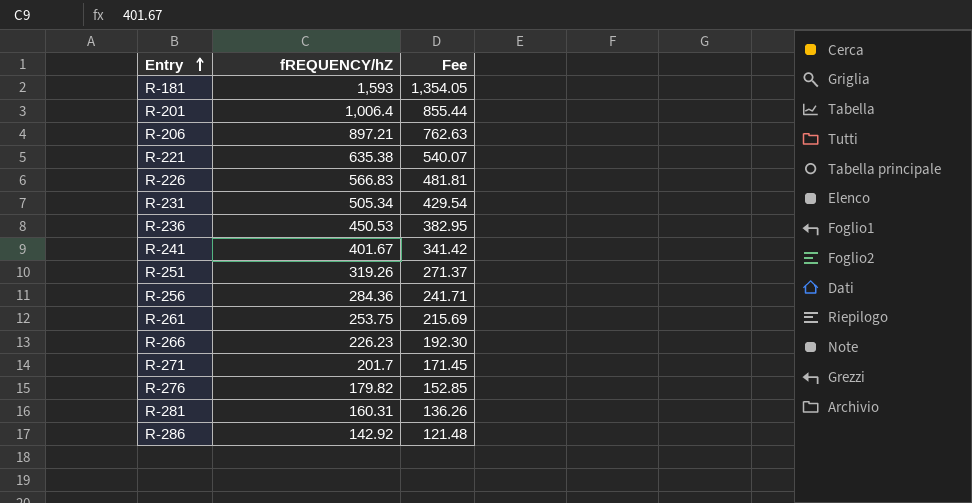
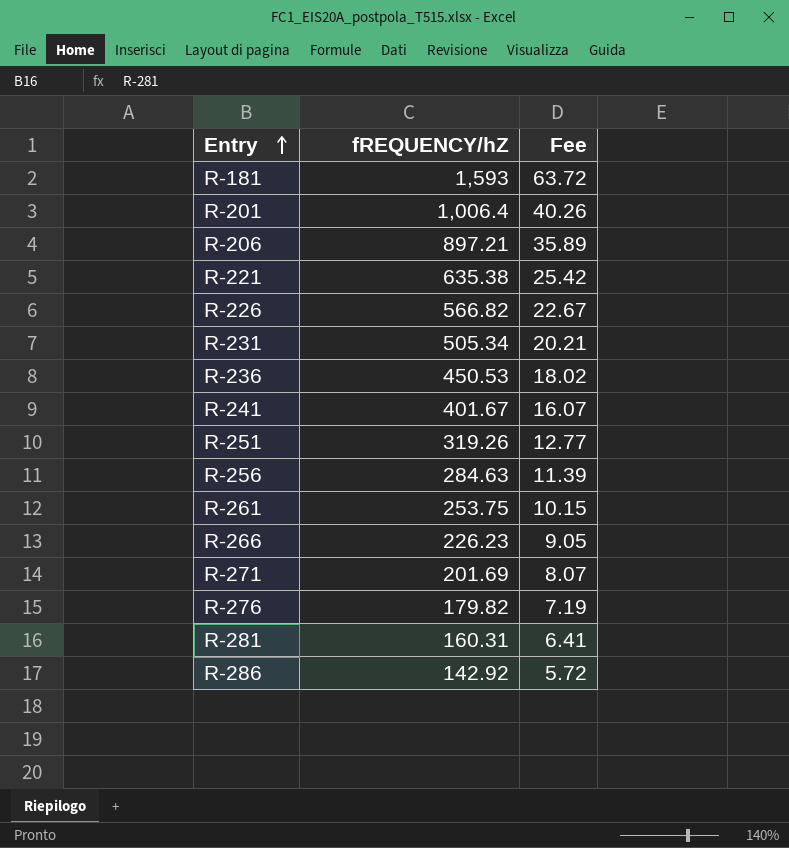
column Fee | formula: [fREQUENCY/hZ] * 0.85 -> [fREQUENCY/hZ] * 0.04
R-226 | fREQUENCY/hZ: 566.83 -> 566.82
R-256 | fREQUENCY/hZ: 284.36 -> 284.63
R-271 | fREQUENCY/hZ: 201.7 -> 201.69

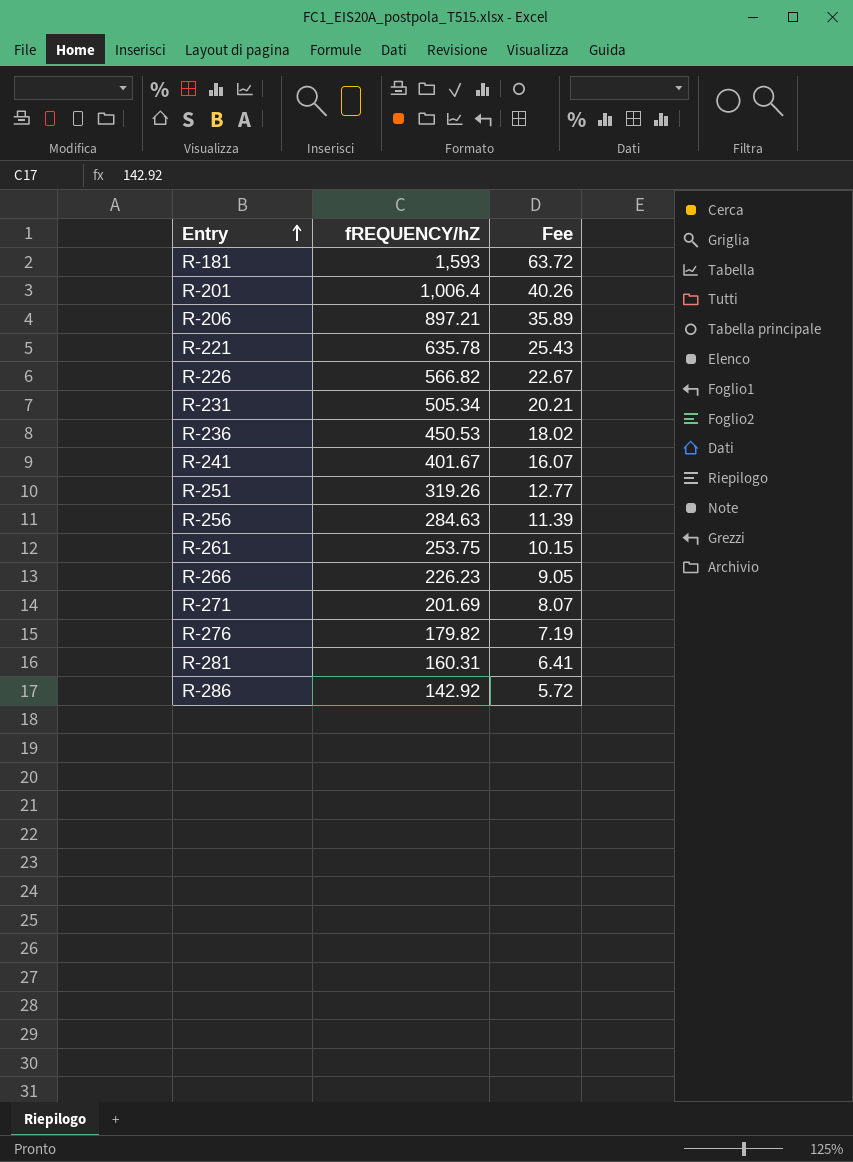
R-221 | fREQUENCY/hZ: 635.38 -> 635.78
R-221 | Fee: 25.42 -> 25.43

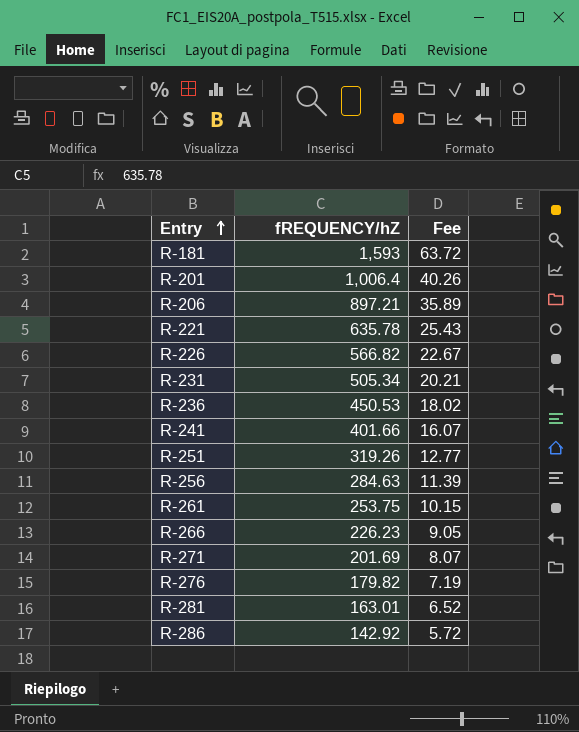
R-241 | fREQUENCY/hZ: 401.67 -> 401.66
R-281 | fREQUENCY/hZ: 160.31 -> 163.01
R-281 | Fee: 6.41 -> 6.52

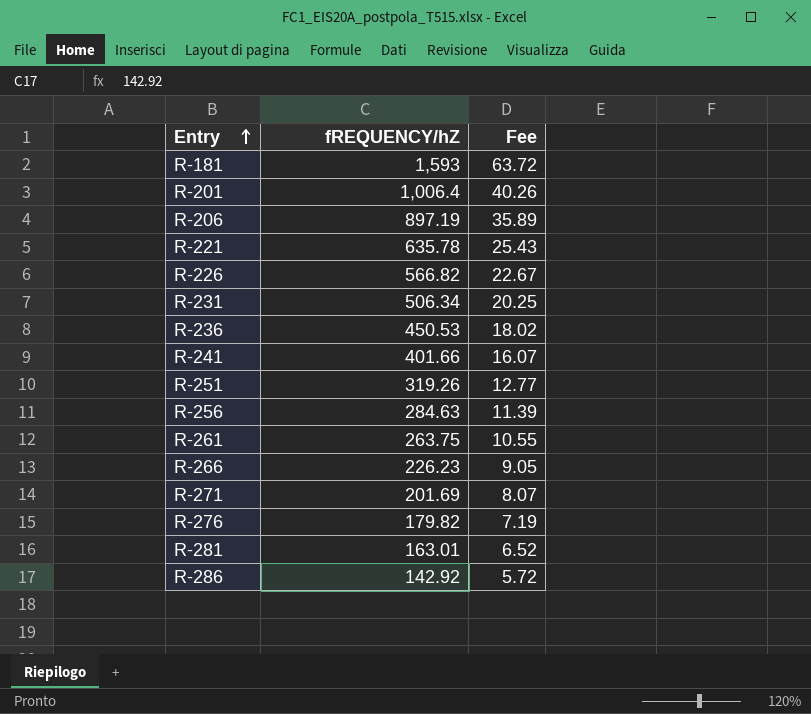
R-206 | fREQUENCY/hZ: 897.21 -> 897.19
R-231 | fREQUENCY/hZ: 505.34 -> 506.34
R-231 | Fee: 20.21 -> 20.25
R-261 | fREQUENCY/hZ: 253.75 -> 263.75
R-261 | Fee: 10.15 -> 10.55

